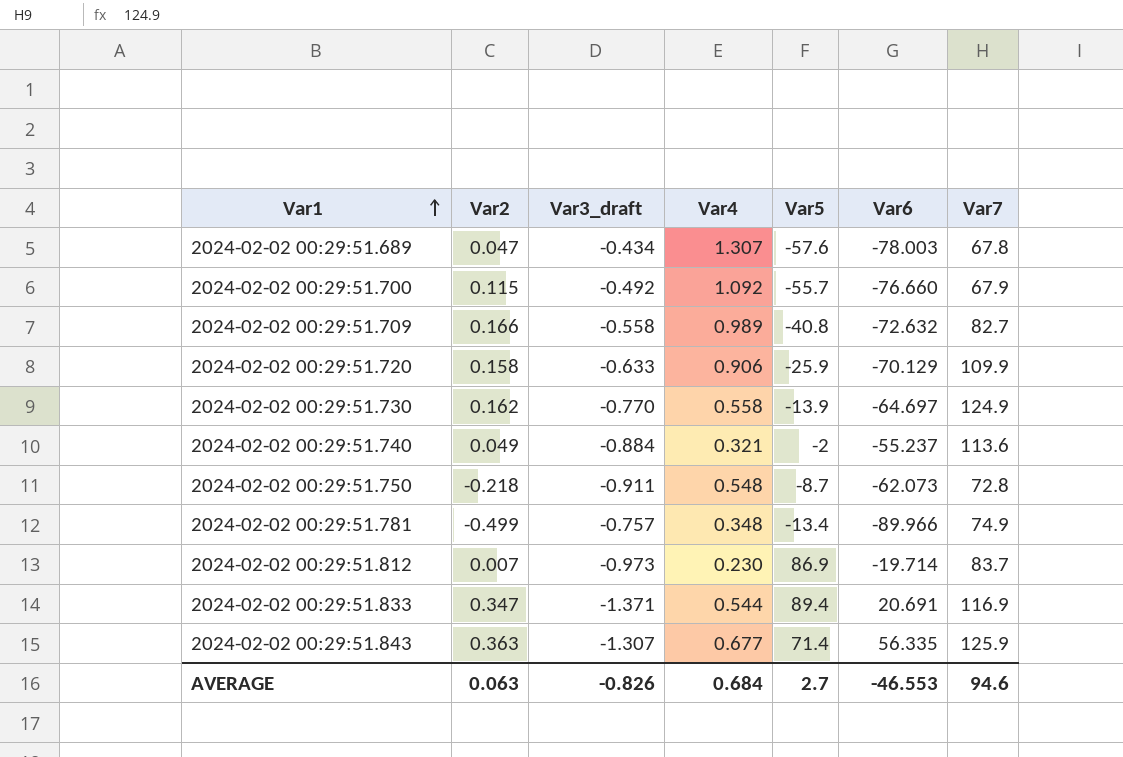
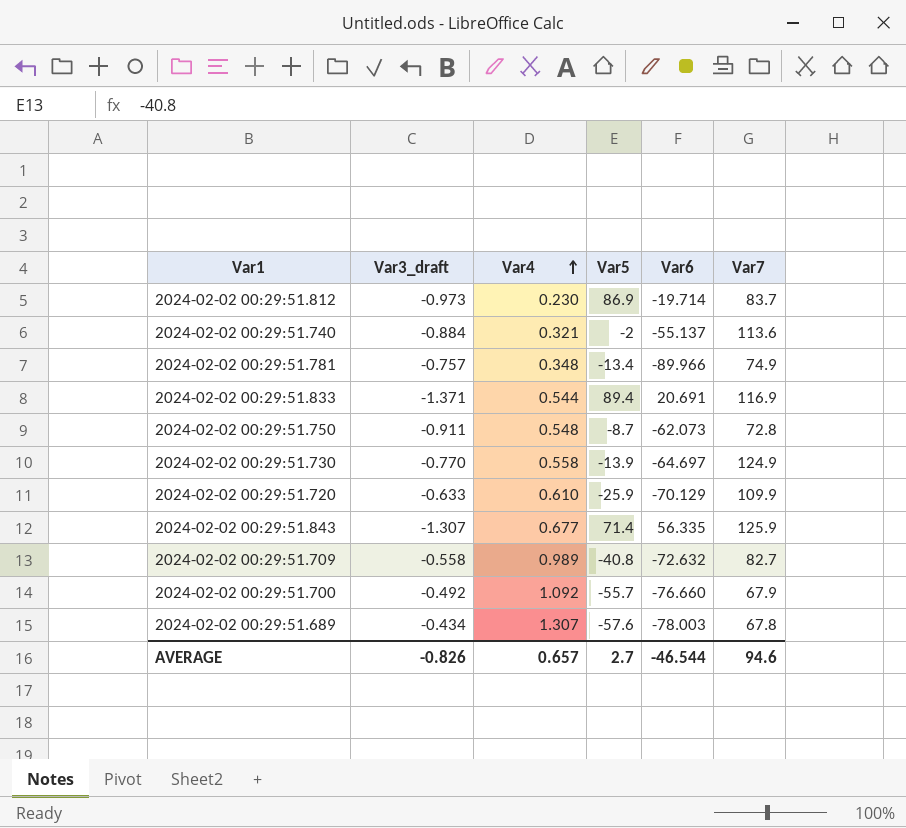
row order: Var1 ascending -> Var4 ascending
column Var2 | position: 2 -> none
2024-02-02 00:29:51.740 | Var6: -55.237 -> -55.137
2024-02-02 00:29:51.720 | Var4: 0.906 -> 0.610
AVERAGE | Var4: 0.684 -> 0.657
AVERAGE | Var6: -46.553 -> -46.544

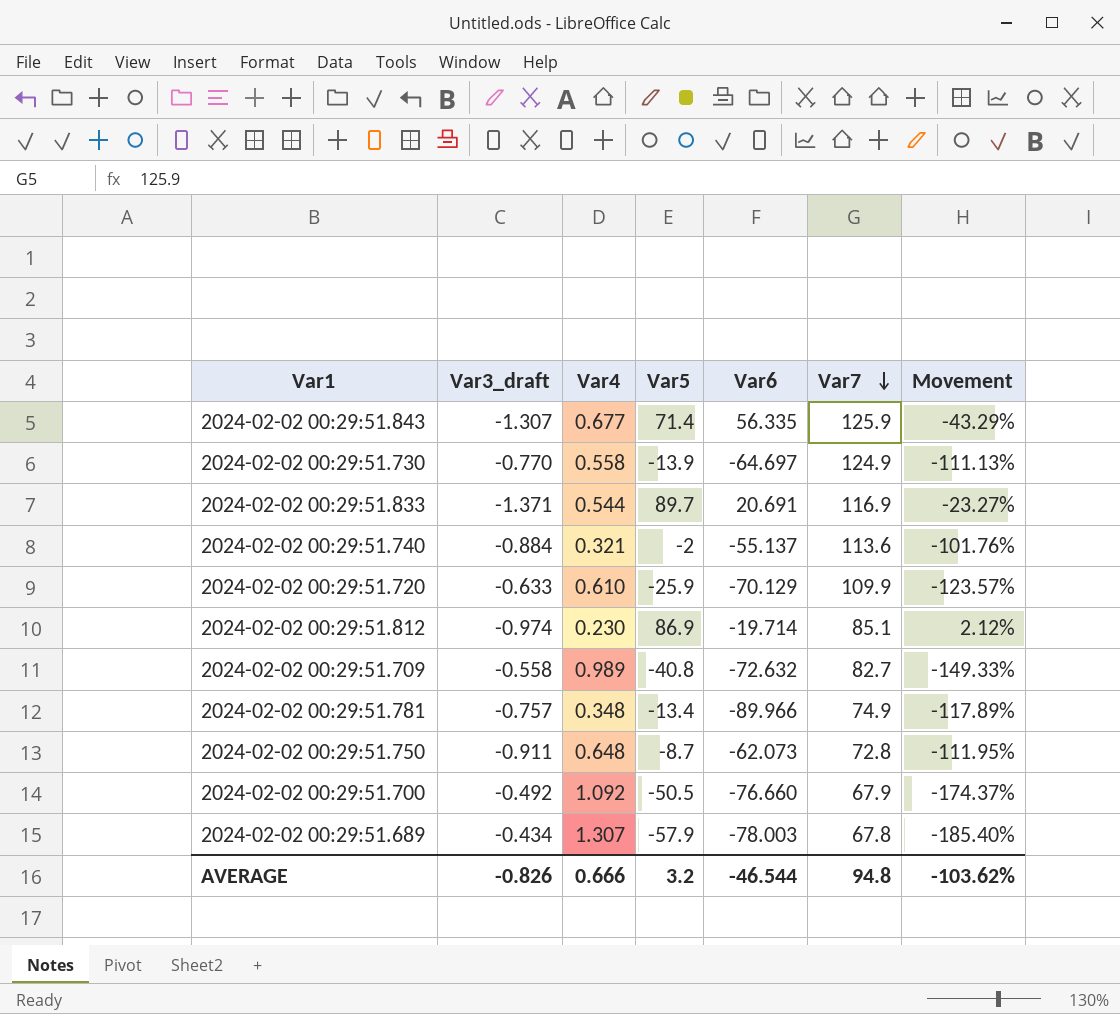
row order: Var4 ascending -> Var7 descending
column Movement | formula: none -> ([Var5] - [Var7]) / [Var7]
2024-02-02 00:29:51.833 | Var5: 89.4 -> 89.7
2024-02-02 00:29:51.812 | Var3_draft: -0.973 -> -0.974
2024-02-02 00:29:51.812 | Var7: 83.7 -> 85.1
2024-02-02 00:29:51.750 | Var4: 0.548 -> 0.648
2024-02-02 00:29:51.700 | Var5: -55.7 -> -50.5
2024-02-02 00:29:51.689 | Var5: -57.6 -> -57.9
AVERAGE | Var4: 0.657 -> 0.666
AVERAGE | Var5: 2.7 -> 3.2
AVERAGE | Var7: 94.6 -> 94.8

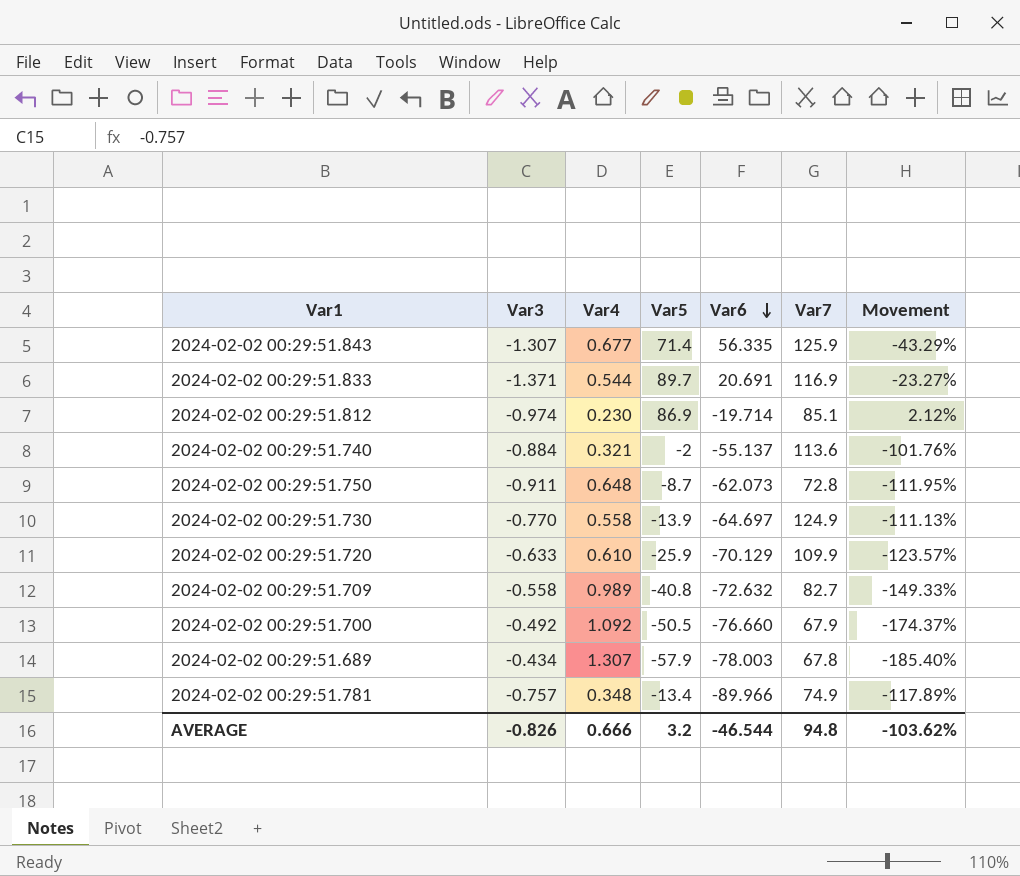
row order: Var7 descending -> Var6 descending
column name: Var3_draft -> Var3

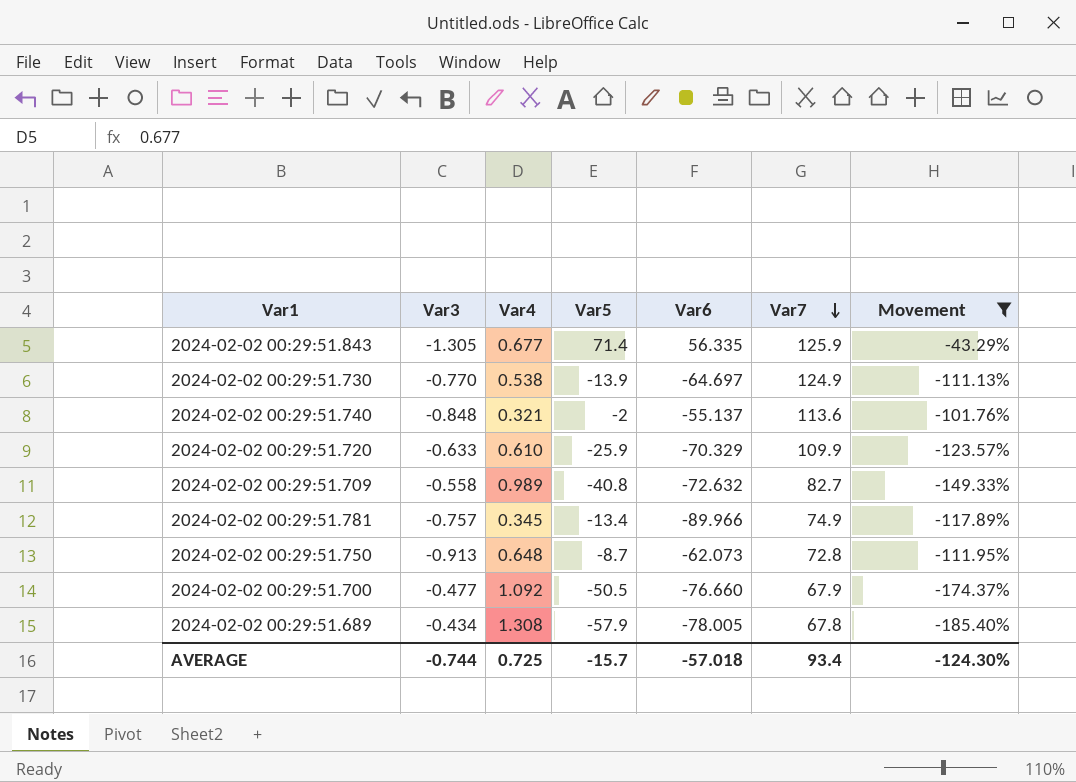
filter: none -> Movement <= -43.29%
row order: Var6 descending -> Var7 descending
2024-02-02 00:29:51.843 | Var3: -1.307 -> -1.305
2024-02-02 00:29:51.730 | Var4: 0.558 -> 0.538
2024-02-02 00:29:51.740 | Var3: -0.884 -> -0.848
2024-02-02 00:29:51.720 | Var6: -70.129 -> -70.329
2024-02-02 00:29:51.781 | Var4: 0.348 -> 0.345
2024-02-02 00:29:51.750 | Var3: -0.911 -> -0.913
2024-02-02 00:29:51.700 | Var3: -0.492 -> -0.477
2024-02-02 00:29:51.689 | Var4: 1.307 -> 1.308
2024-02-02 00:29:51.689 | Var6: -78.003 -> -78.005
AVERAGE | Var3: -0.826 -> -0.744
AVERAGE | Var4: 0.666 -> 0.725
AVERAGE | Var5: 3.2 -> -15.7
AVERAGE | Var6: -46.544 -> -57.018
AVERAGE | Var7: 94.8 -> 93.4
AVERAGE | Movement: -103.62% -> -124.30%

